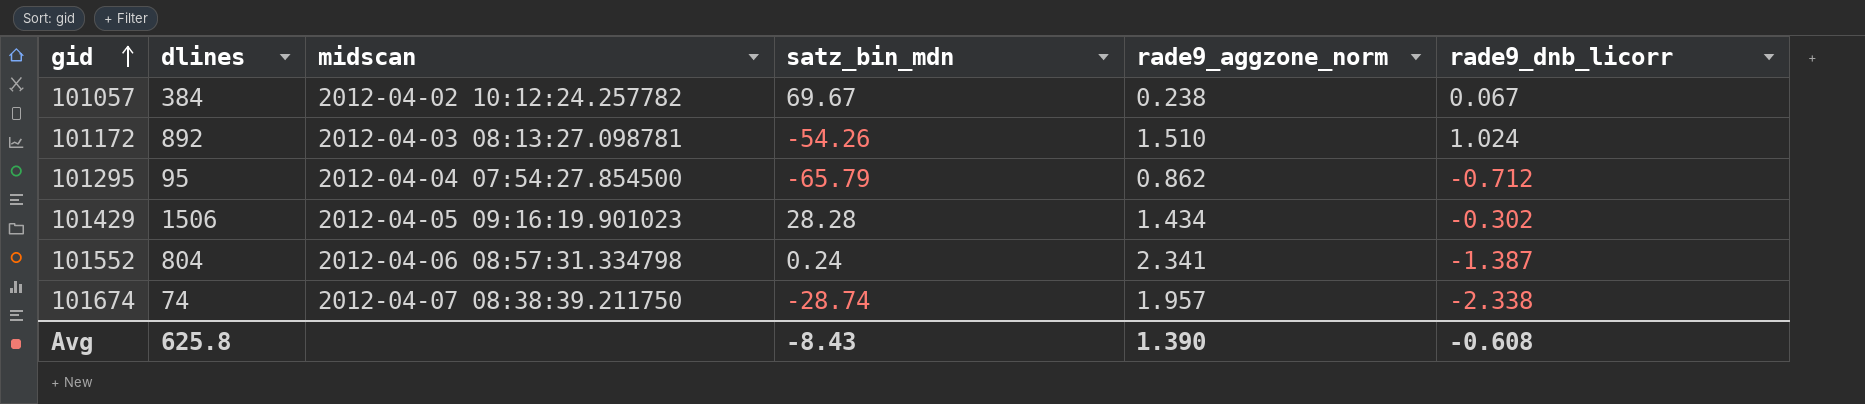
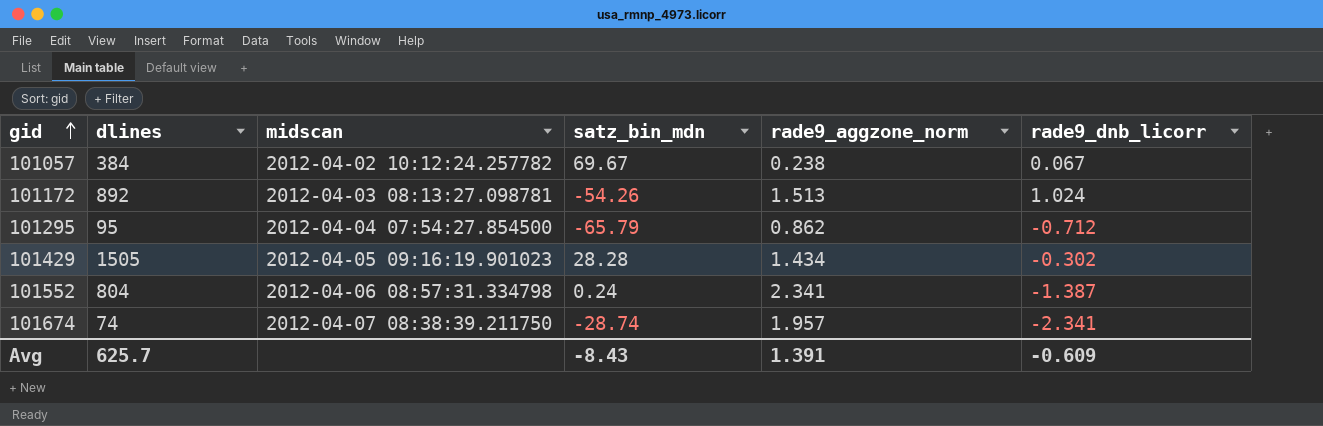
101172 | rade9_aggzone_norm: 1.510 -> 1.513
101429 | dlines: 1506 -> 1505
101674 | rade9_dnb_licorr: -2.338 -> -2.341
Avg | dlines: 625.8 -> 625.7
Avg | rade9_aggzone_norm: 1.390 -> 1.391
Avg | rade9_dnb_licorr: -0.608 -> -0.609

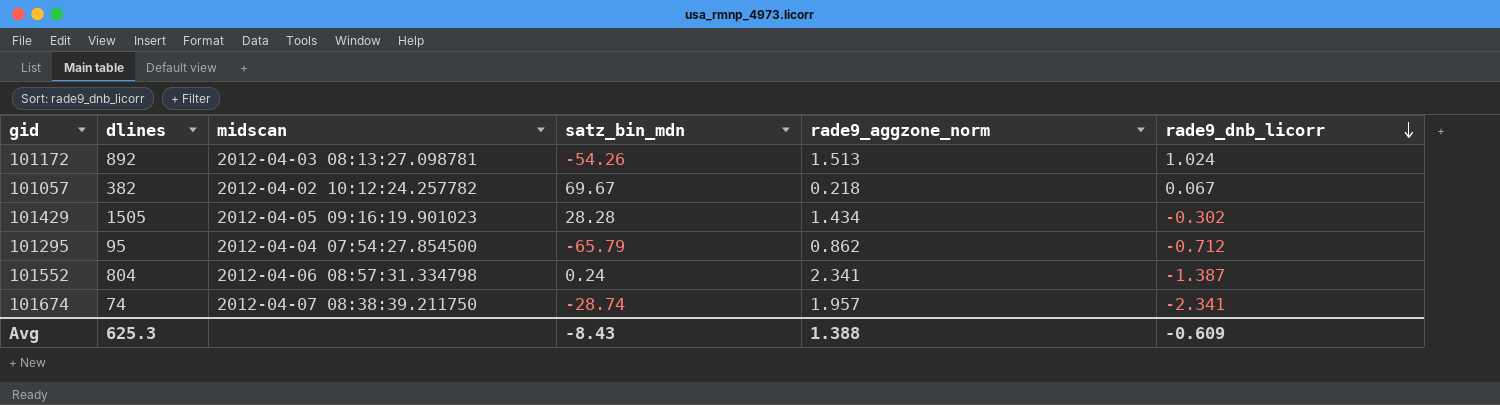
row order: gid ascending -> rade9_dnb_licorr descending
101057 | dlines: 384 -> 382
101057 | rade9_aggzone_norm: 0.238 -> 0.218
Avg | dlines: 625.7 -> 625.3
Avg | rade9_aggzone_norm: 1.391 -> 1.388

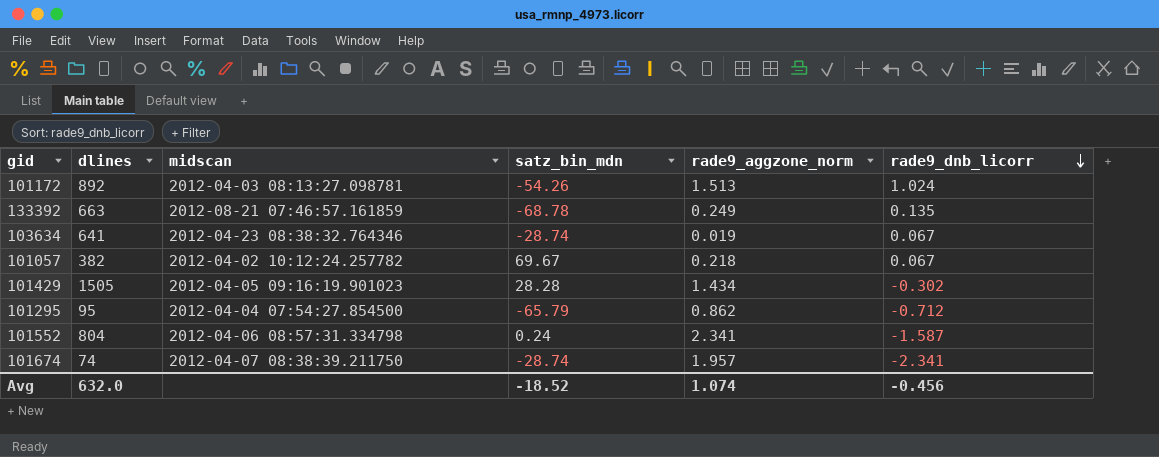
row 133392: none -> 663 | 2012-08-21 07:46:57.161859 | -68.78 | 0.249 | 0.135
row 103634: none -> 641 | 2012-04-23 08:38:32.764346 | -28.74 | 0.019 | 0.067
101552 | rade9_dnb_licorr: -1.387 -> -1.587
Avg | dlines: 625.3 -> 632.0
Avg | satz_bin_mdn: -8.43 -> -18.52
Avg | rade9_aggzone_norm: 1.388 -> 1.074
Avg | rade9_dnb_licorr: -0.609 -> -0.456

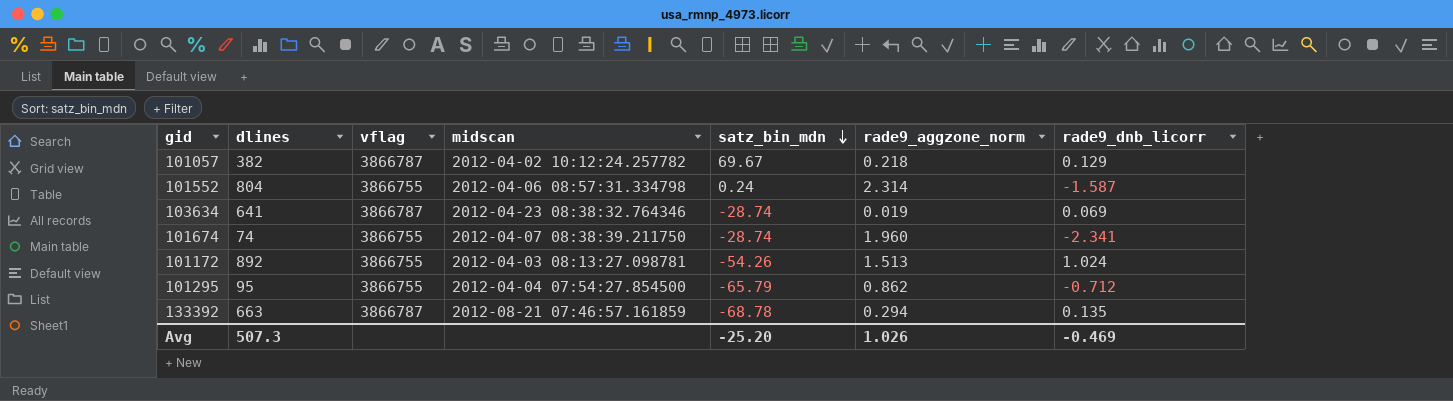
row order: rade9_dnb_licorr descending -> satz_bin_mdn descending
column vflag | position: none -> 3
row 101429: 1505 | 2012-04-05 09:16:19.901023 | 28.28 | 1.434 | -0.302 -> none
101057 | rade9_dnb_licorr: 0.067 -> 0.129
101552 | rade9_aggzone_norm: 2.341 -> 2.314
103634 | rade9_dnb_licorr: 0.067 -> 0.069
101674 | rade9_aggzone_norm: 1.957 -> 1.960
133392 | rade9_aggzone_norm: 0.249 -> 0.294
Avg | dlines: 632.0 -> 507.3
Avg | satz_bin_mdn: -18.52 -> -25.20
Avg | rade9_aggzone_norm: 1.074 -> 1.026
Avg | rade9_dnb_licorr: -0.456 -> -0.469

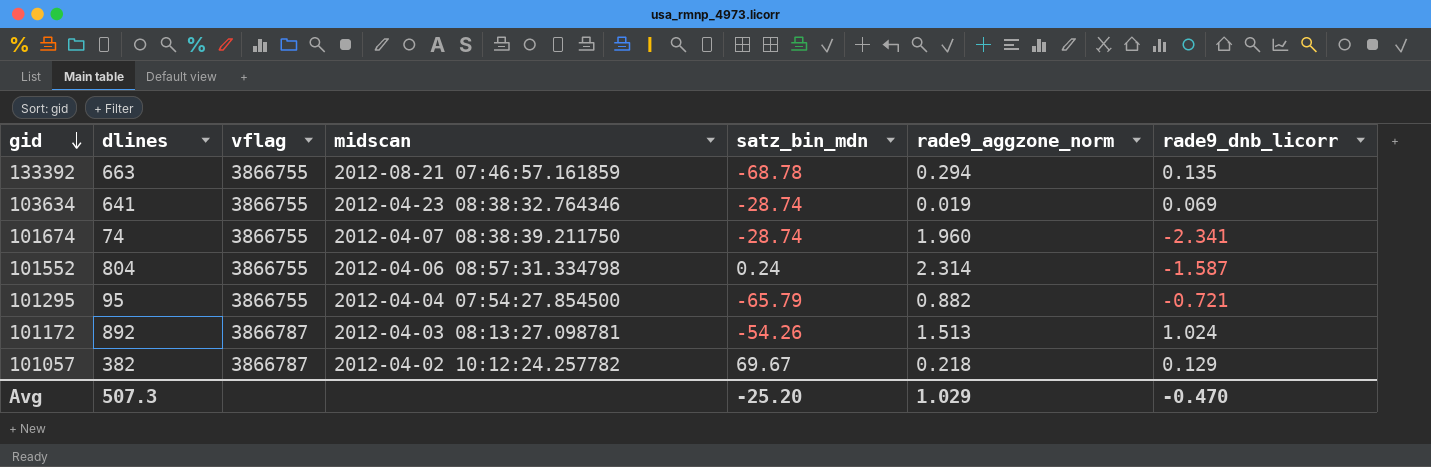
row order: satz_bin_mdn descending -> gid descending
133392 | vflag: 3866787 -> 3866755
103634 | vflag: 3866787 -> 3866755
101295 | rade9_aggzone_norm: 0.862 -> 0.882
101295 | rade9_dnb_licorr: -0.712 -> -0.721
101172 | vflag: 3866755 -> 3866787
Avg | rade9_aggzone_norm: 1.026 -> 1.029
Avg | rade9_dnb_licorr: -0.469 -> -0.470

